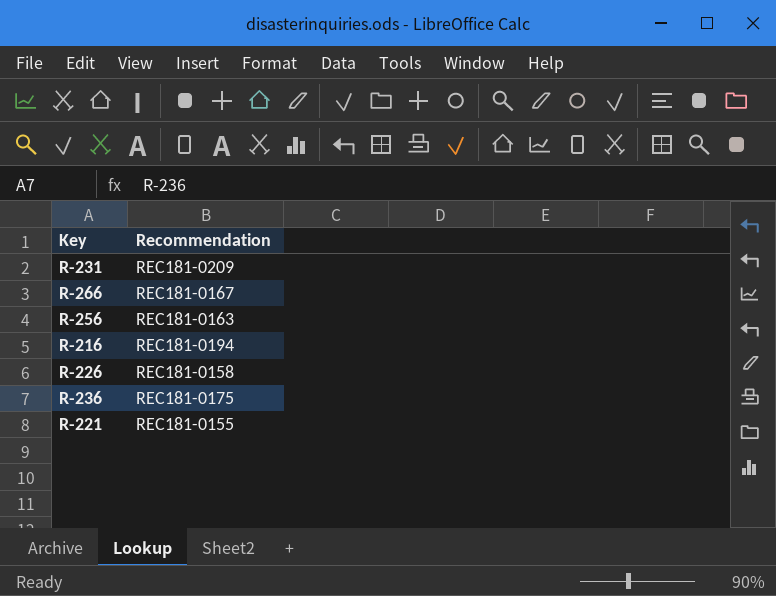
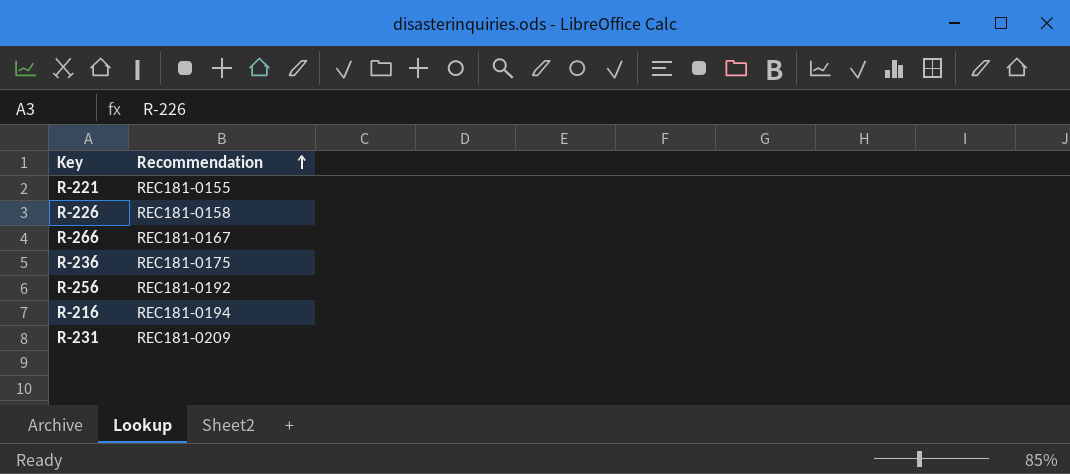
row order: none -> Recommendation ascending
R-256 | Recommendation: REC181-0163 -> REC181-0192

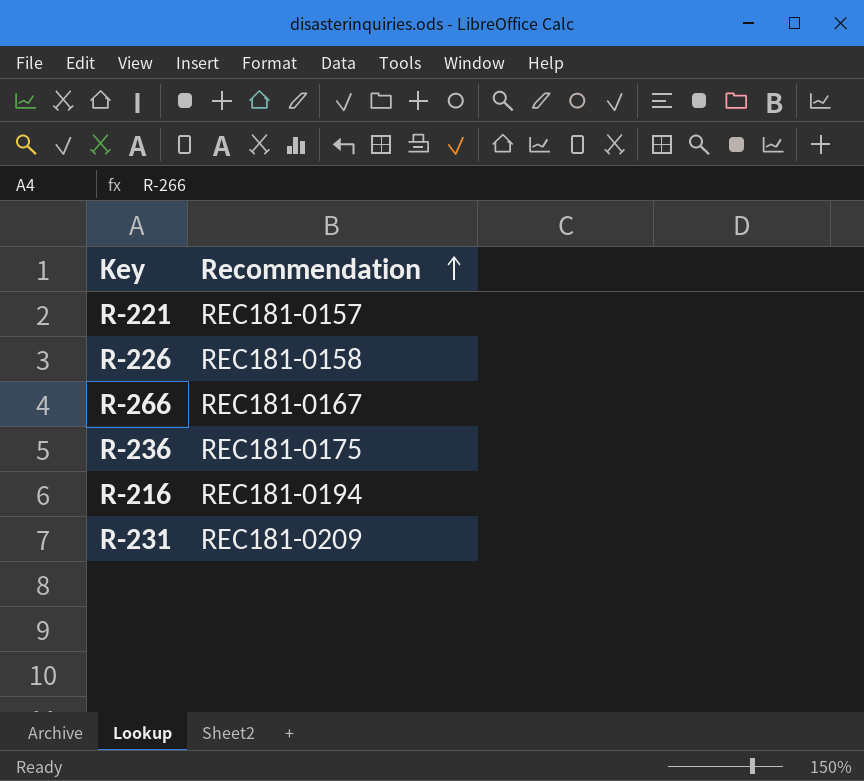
row R-256: REC181-0192 -> none
R-221 | Recommendation: REC181-0155 -> REC181-0157

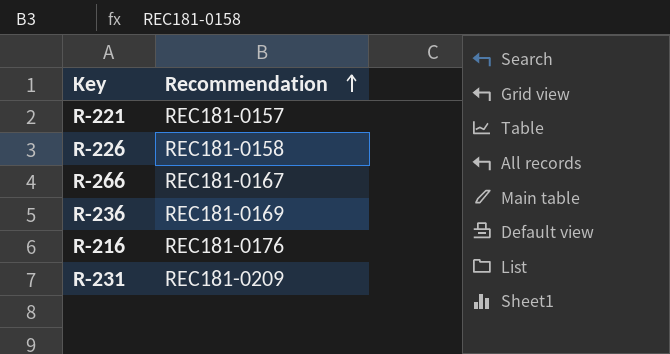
R-236 | Recommendation: REC181-0175 -> REC181-0169
R-216 | Recommendation: REC181-0194 -> REC181-0176

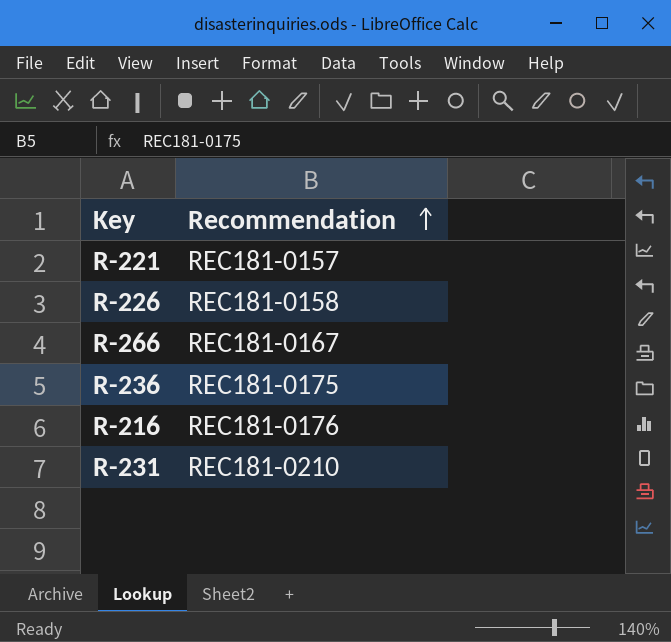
R-236 | Recommendation: REC181-0169 -> REC181-0175
R-231 | Recommendation: REC181-0209 -> REC181-0210

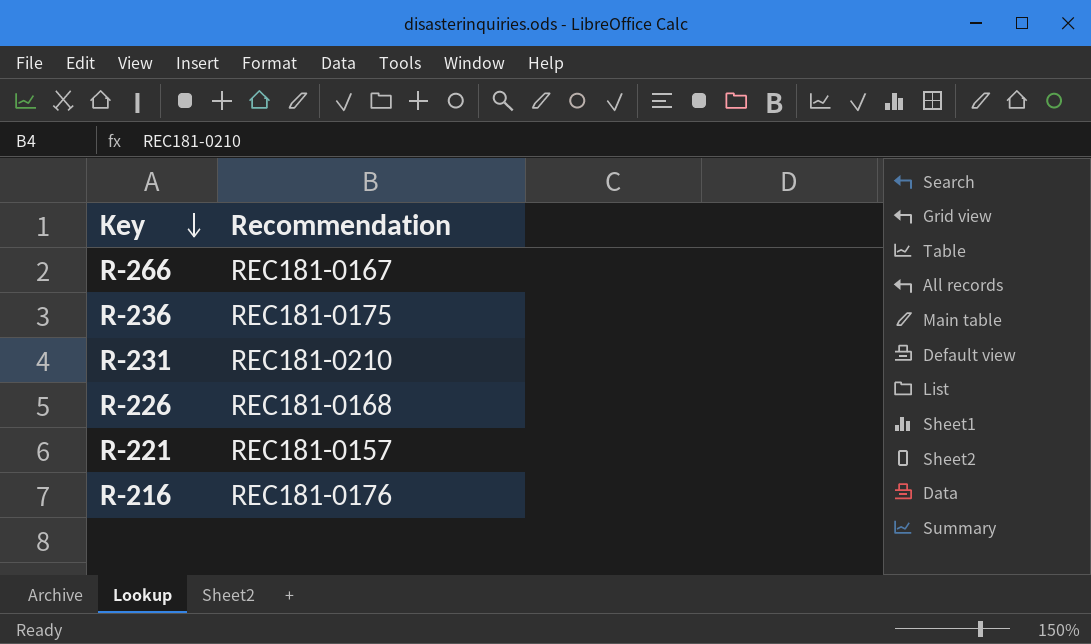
row order: Recommendation ascending -> Key descending
R-226 | Recommendation: REC181-0158 -> REC181-0168

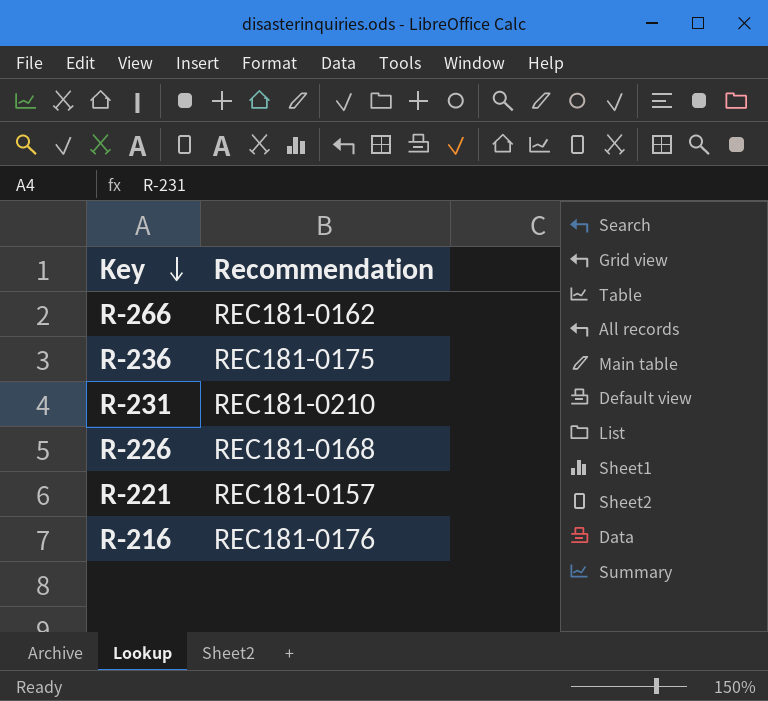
R-266 | Recommendation: REC181-0167 -> REC181-0162

